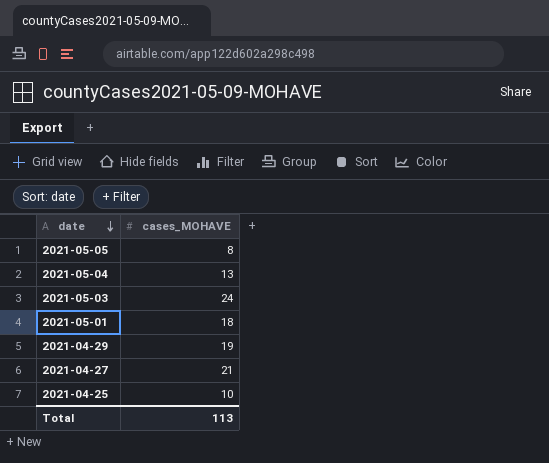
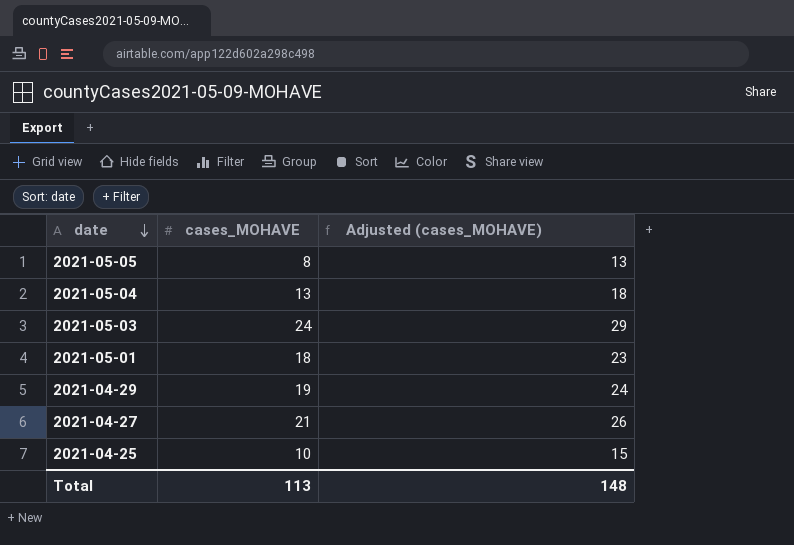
column Adjusted (cases_MOHAVE) | formula: none -> [cases_MOHAVE] + 5

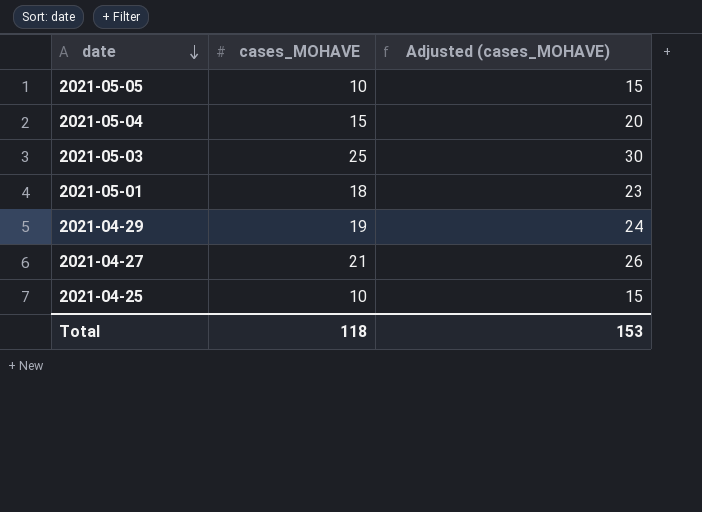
2021-05-05 | cases_MOHAVE: 8 -> 10
2021-05-05 | Adjusted (cases_MOHAVE): 13 -> 15
2021-05-04 | cases_MOHAVE: 13 -> 15
2021-05-04 | Adjusted (cases_MOHAVE): 18 -> 20
2021-05-03 | cases_MOHAVE: 24 -> 25
2021-05-03 | Adjusted (cases_MOHAVE): 29 -> 30
Total | cases_MOHAVE: 113 -> 118
Total | Adjusted (cases_MOHAVE): 148 -> 153

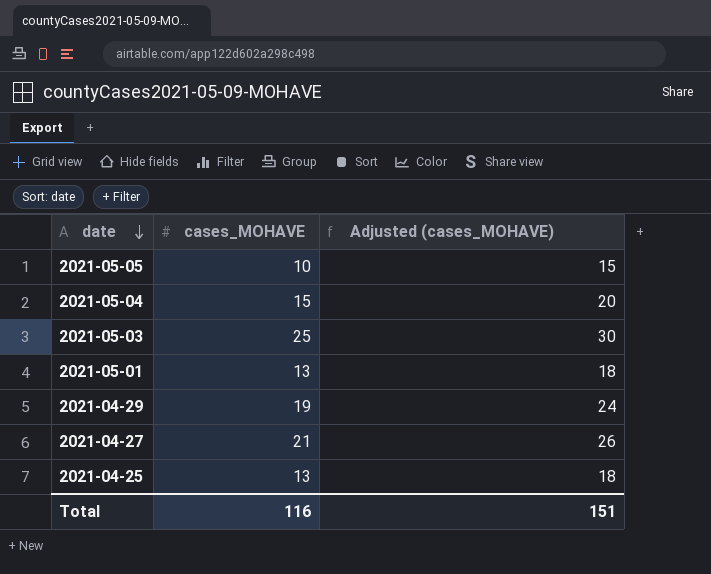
2021-05-01 | cases_MOHAVE: 18 -> 13
2021-05-01 | Adjusted (cases_MOHAVE): 23 -> 18
2021-04-25 | cases_MOHAVE: 10 -> 13
2021-04-25 | Adjusted (cases_MOHAVE): 15 -> 18
Total | cases_MOHAVE: 118 -> 116
Total | Adjusted (cases_MOHAVE): 153 -> 151

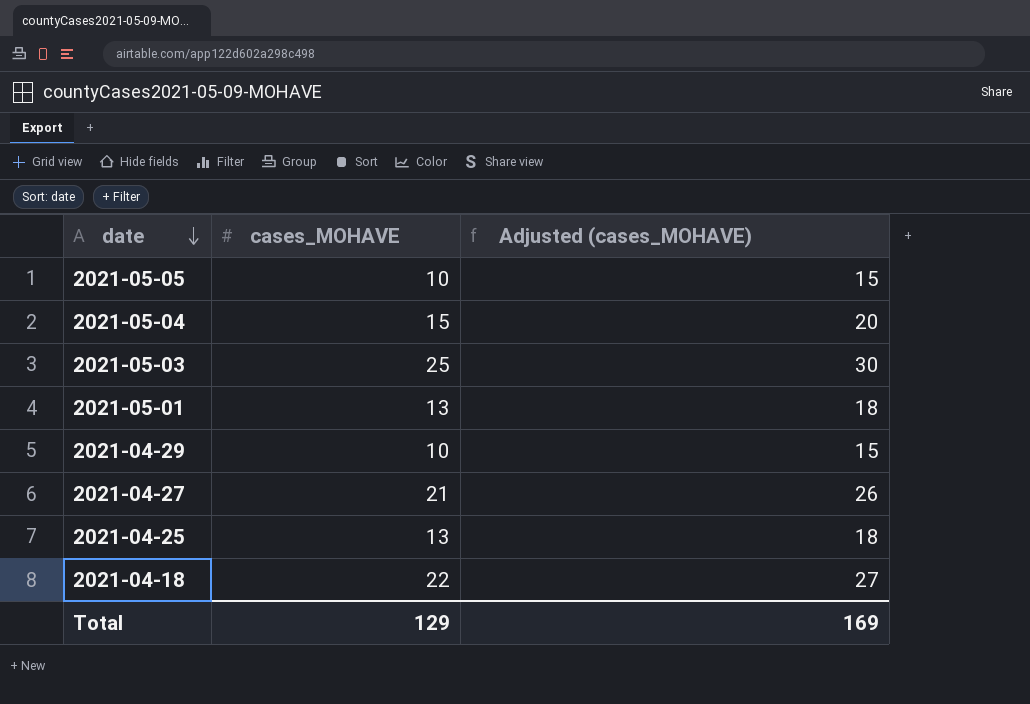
2021-04-29 | cases_MOHAVE: 19 -> 10
2021-04-29 | Adjusted (cases_MOHAVE): 24 -> 15
row 2021-04-18: none -> 22 | 27
Total | cases_MOHAVE: 116 -> 129
Total | Adjusted (cases_MOHAVE): 151 -> 169

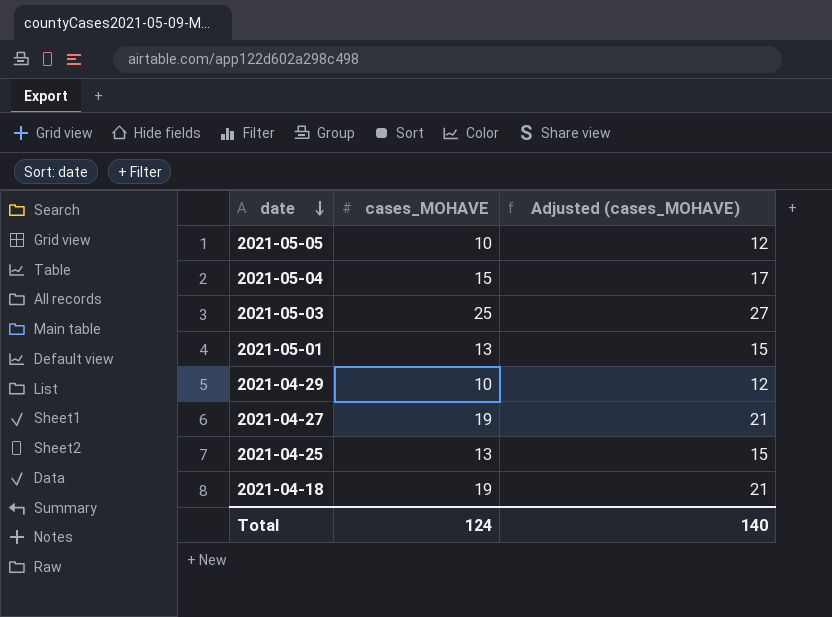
column Adjusted (cases_MOHAVE) | formula: [cases_MOHAVE] + 5 -> [cases_MOHAVE] + 2
2021-04-27 | cases_MOHAVE: 21 -> 19
2021-04-18 | cases_MOHAVE: 22 -> 19
Total | cases_MOHAVE: 129 -> 124
Total | Adjusted (cases_MOHAVE): 169 -> 140

